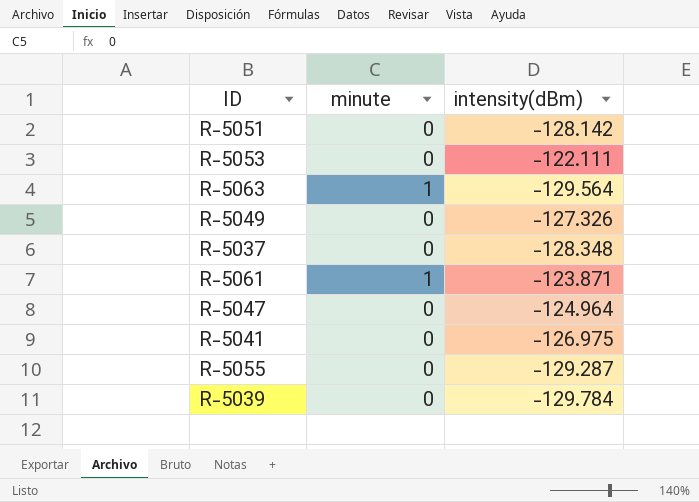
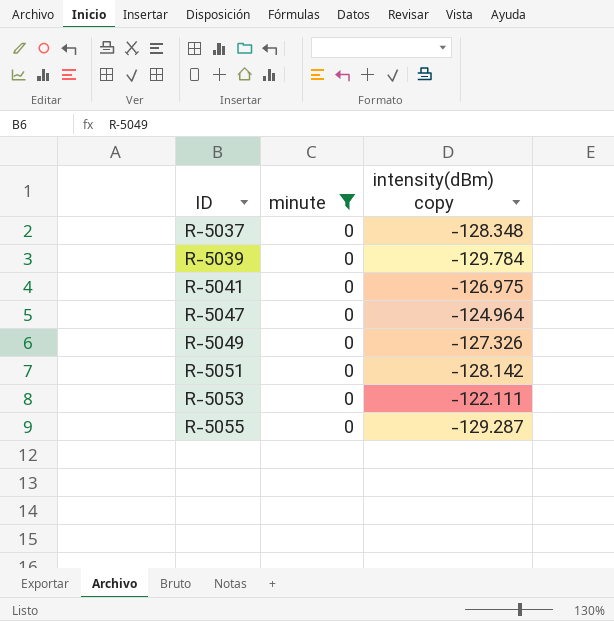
filter: none -> minute = 0
row order: none -> ID ascending
column name: intensity(dBm) -> intensity(dBm) copy

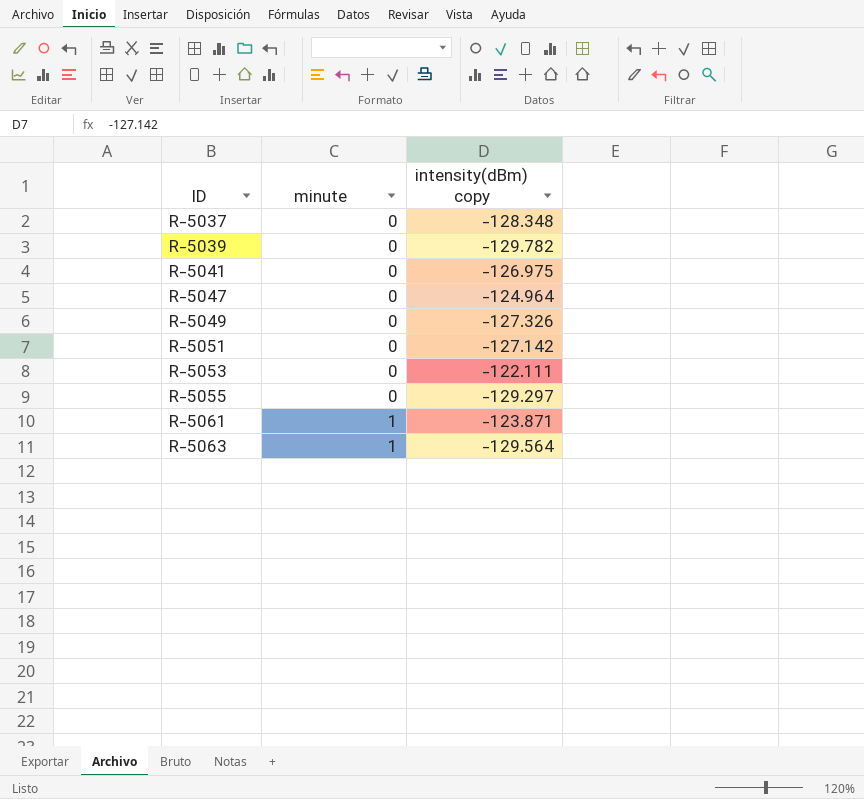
filter: minute = 0 -> none
R-5039 | intensity(dBm) copy: -129.784 -> -129.782
R-5051 | intensity(dBm) copy: -128.142 -> -127.142
R-5055 | intensity(dBm) copy: -129.287 -> -129.297

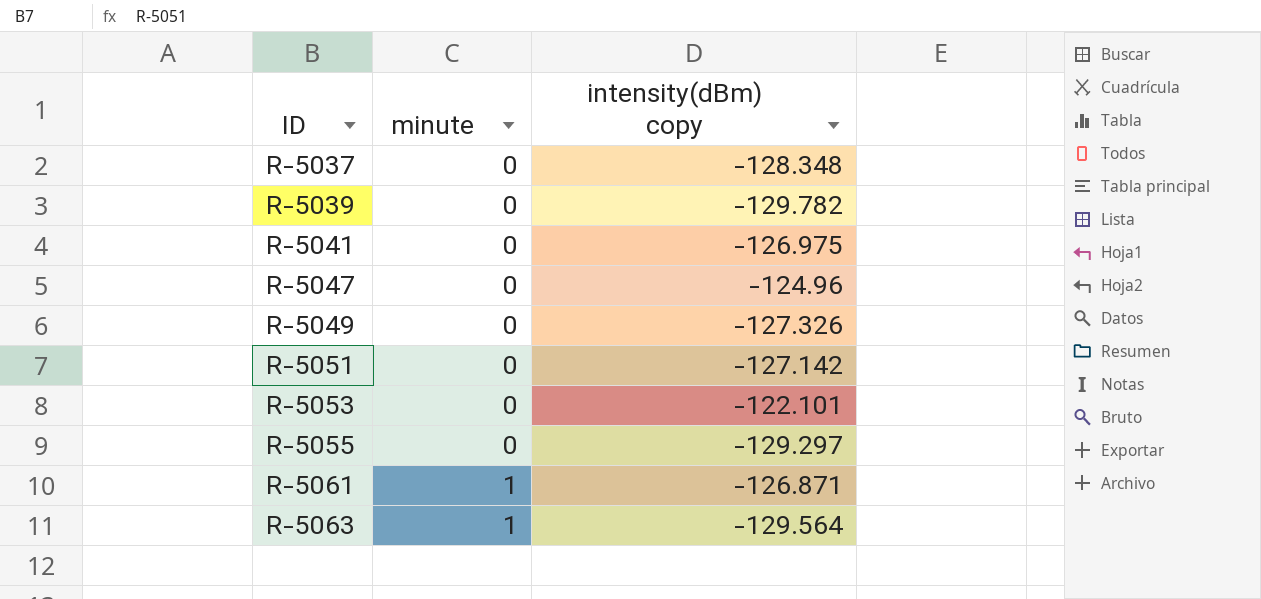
R-5047 | intensity(dBm) copy: -124.964 -> -124.96
R-5053 | intensity(dBm) copy: -122.111 -> -122.101
R-5061 | intensity(dBm) copy: -123.871 -> -126.871

